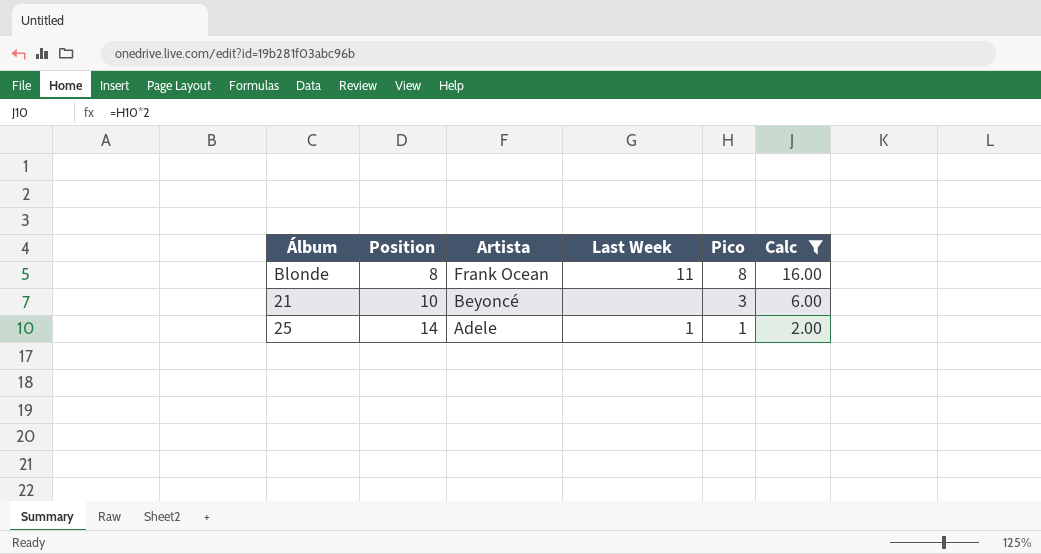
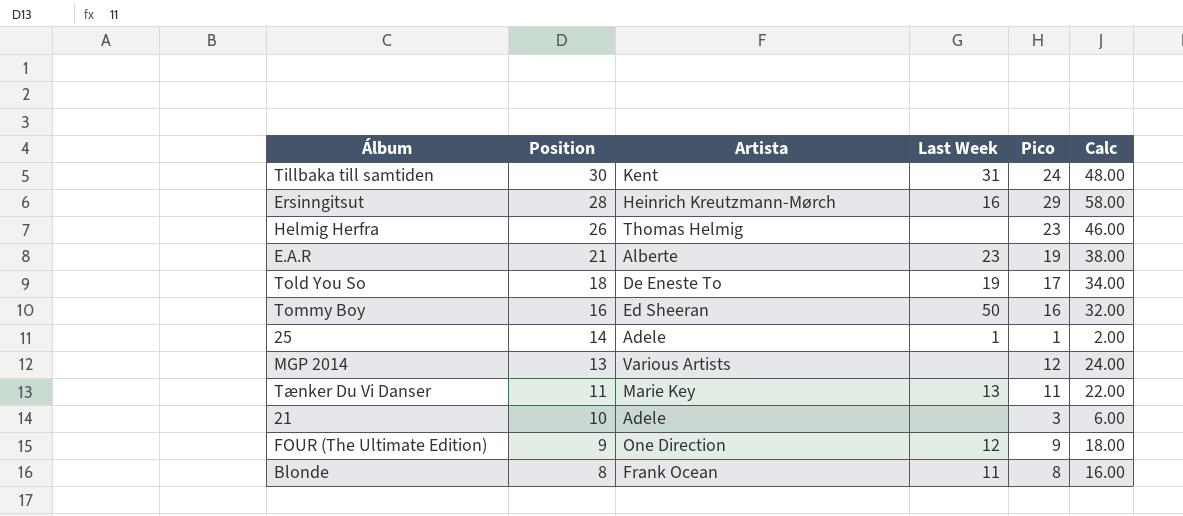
filter: Calc <= 16.00 -> none
row order: Position ascending -> Position descending
21 | Artista: Beyoncé -> Adele

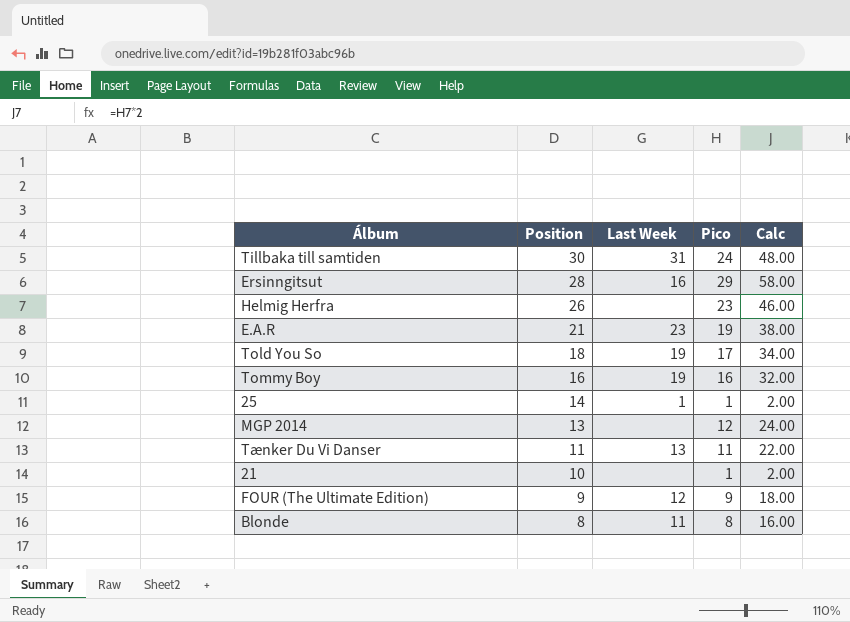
column Artista | position: 3 -> none
Tommy Boy | Last Week: 50 -> 19
21 | Pico: 3 -> 1
21 | Calc: 6.00 -> 2.00

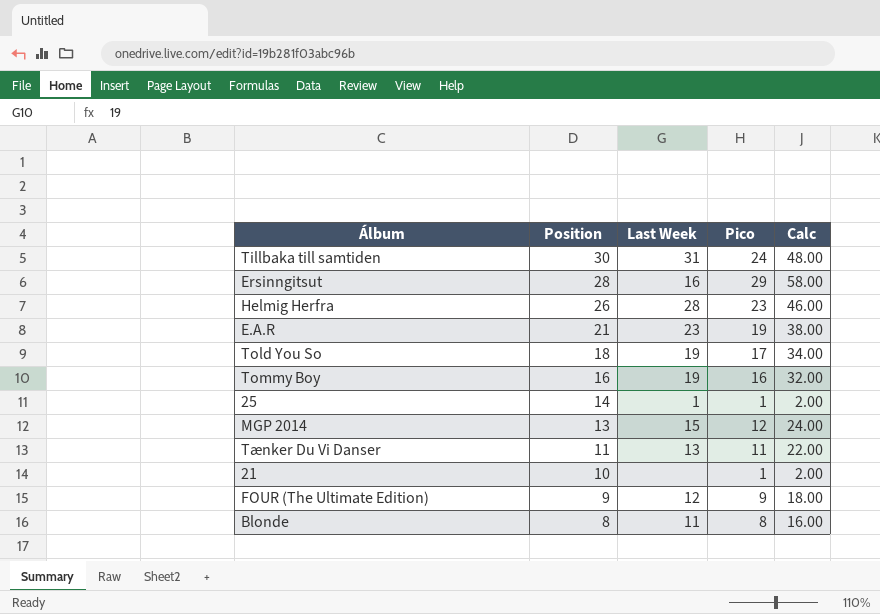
Helmig Herfra | Last Week: none -> 28
MGP 2014 | Last Week: none -> 15

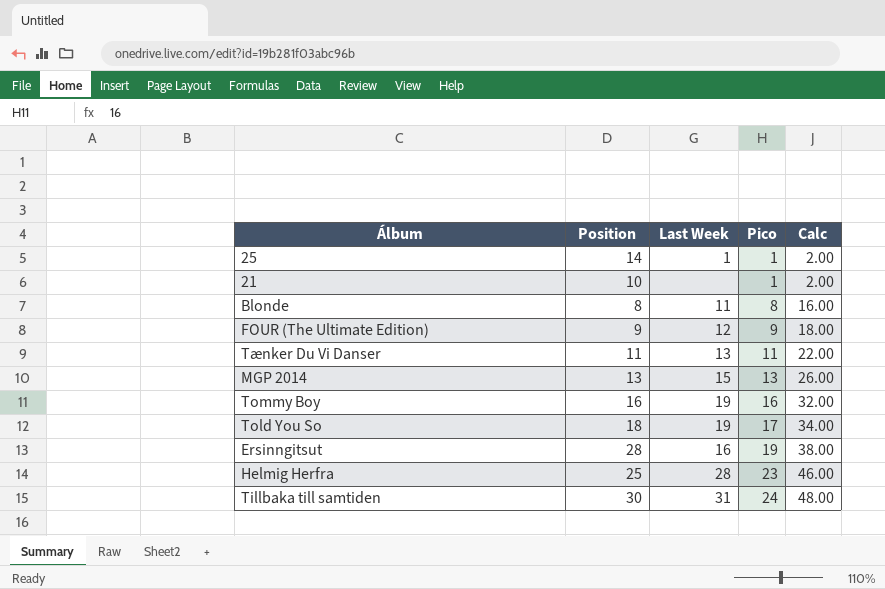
row order: Position descending -> Pico ascending
row E.A.R: 21 | 23 | 19 | 38.00 -> none
MGP 2014 | Pico: 12 -> 13
MGP 2014 | Calc: 24.00 -> 26.00
Ersinngitsut | Pico: 29 -> 19
Ersinngitsut | Calc: 58.00 -> 38.00
Helmig Herfra | Position: 26 -> 25

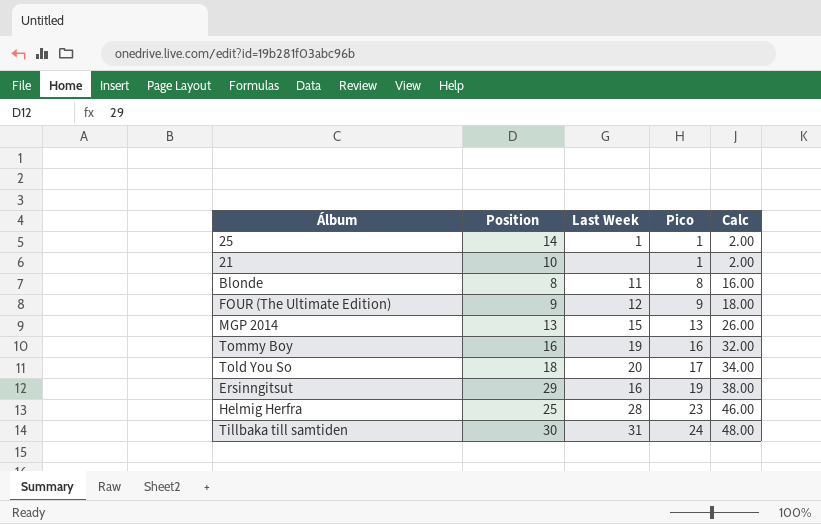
row Tænker Du Vi Danser: 11 | 13 | 11 | 22.00 -> none
Told You So | Last Week: 19 -> 20
Ersinngitsut | Position: 28 -> 29

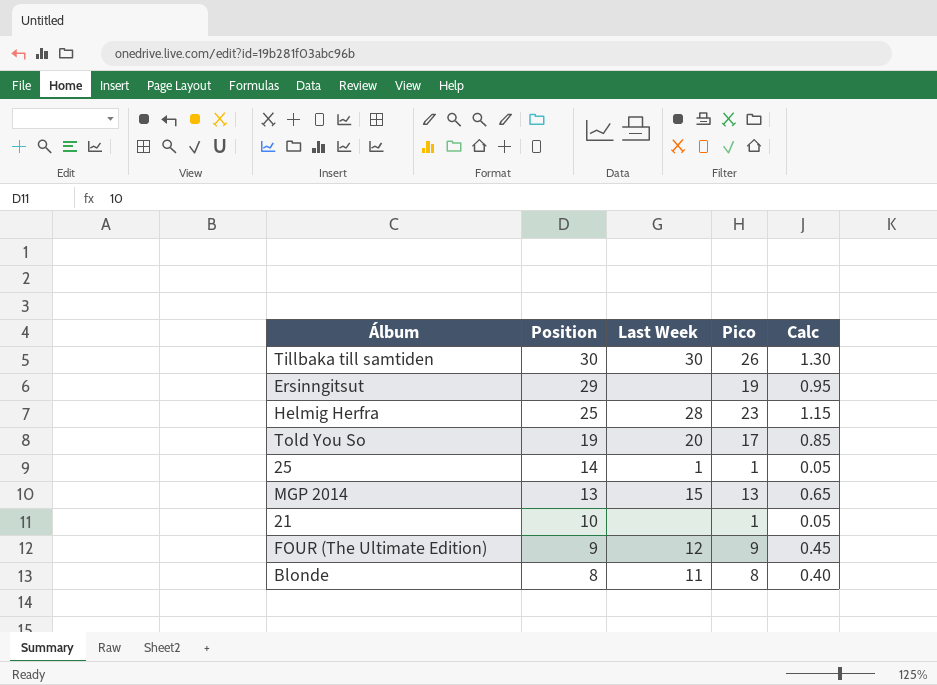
row order: Pico ascending -> Position descending
column Calc | formula: [Pico] * 2 -> [Pico] * 0.05
row Tommy Boy: 16 | 19 | 16 | 32.00 -> none
Tillbaka till samtiden | Last Week: 31 -> 30
Tillbaka till samtiden | Pico: 24 -> 26
Ersinngitsut | Last Week: 16 -> none
Told You So | Position: 18 -> 19

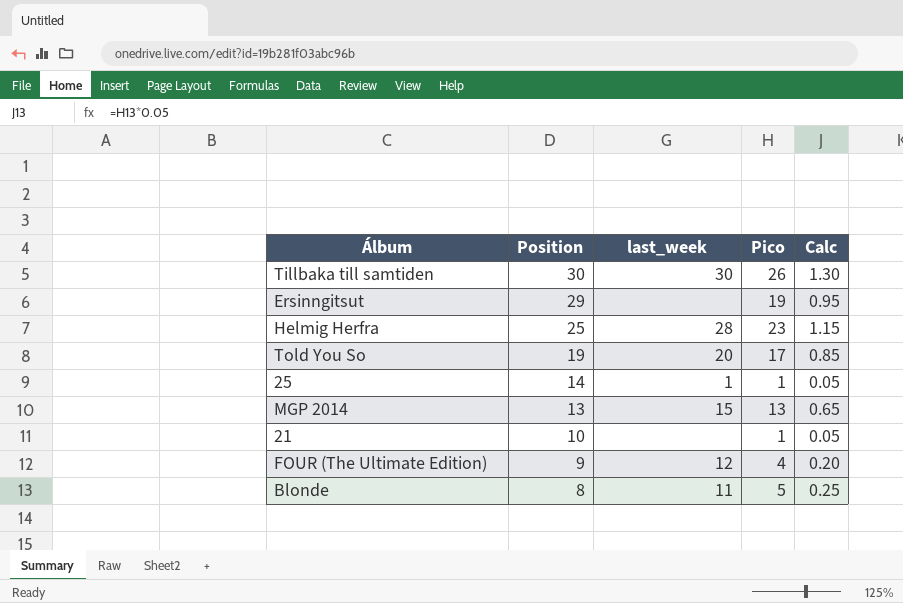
column name: Last Week -> last_week
FOUR (The Ultimate Edition) | Pico: 9 -> 4
FOUR (The Ultimate Edition) | Calc: 0.45 -> 0.20
Blonde | Pico: 8 -> 5
Blonde | Calc: 0.40 -> 0.25

